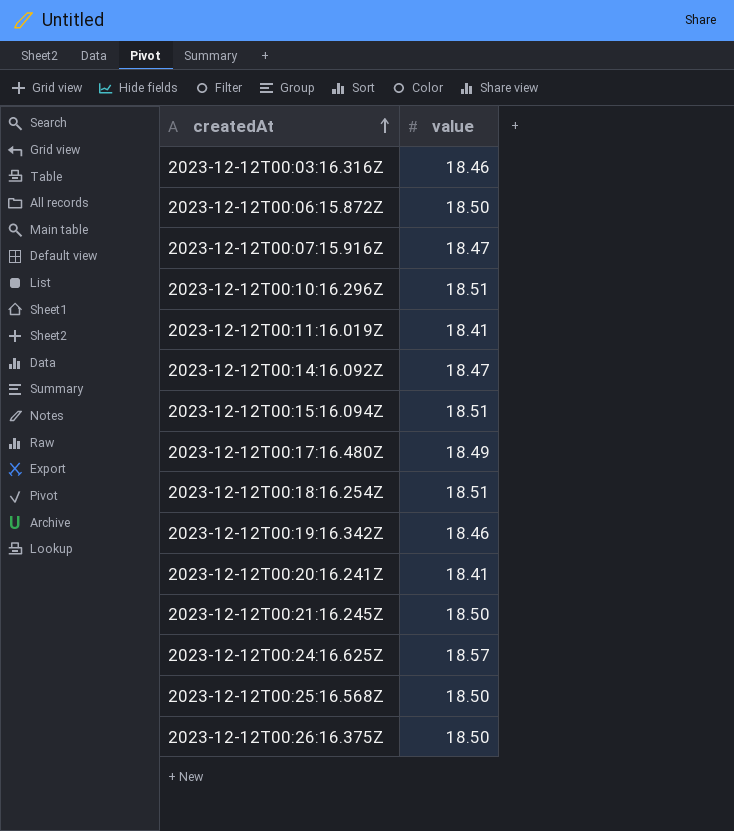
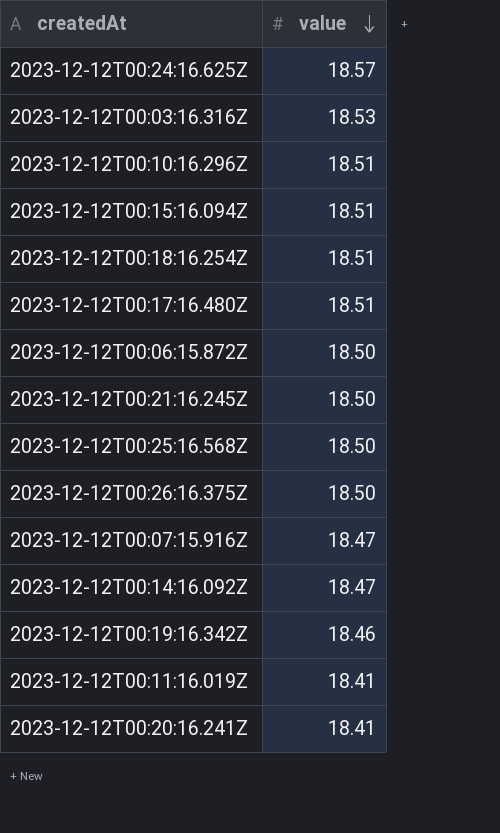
row order: createdAt ascending -> value descending
2023-12-12T00:03:16.316Z | value: 18.46 -> 18.53
2023-12-12T00:17:16.480Z | value: 18.49 -> 18.51

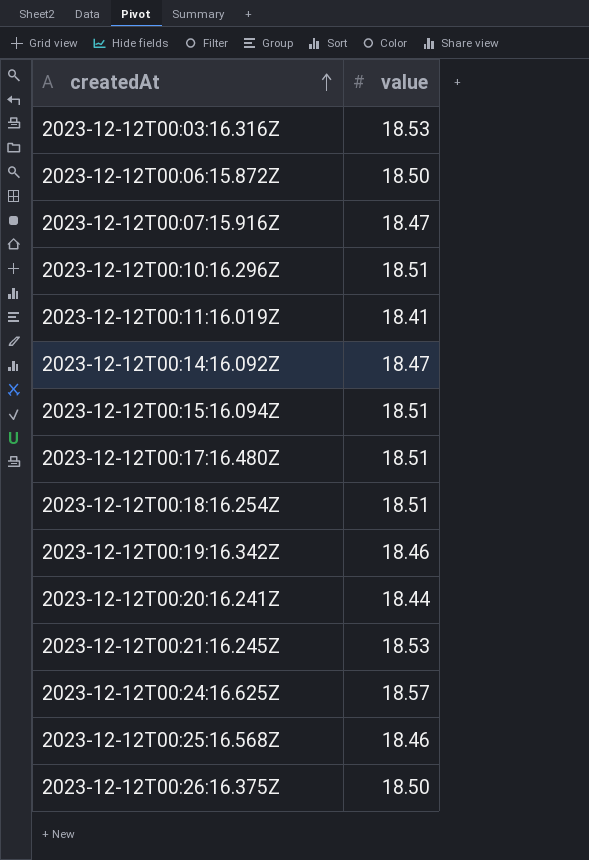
row order: value descending -> createdAt ascending
2023-12-12T00:20:16.241Z | value: 18.41 -> 18.44
2023-12-12T00:21:16.245Z | value: 18.50 -> 18.53
2023-12-12T00:25:16.568Z | value: 18.50 -> 18.46

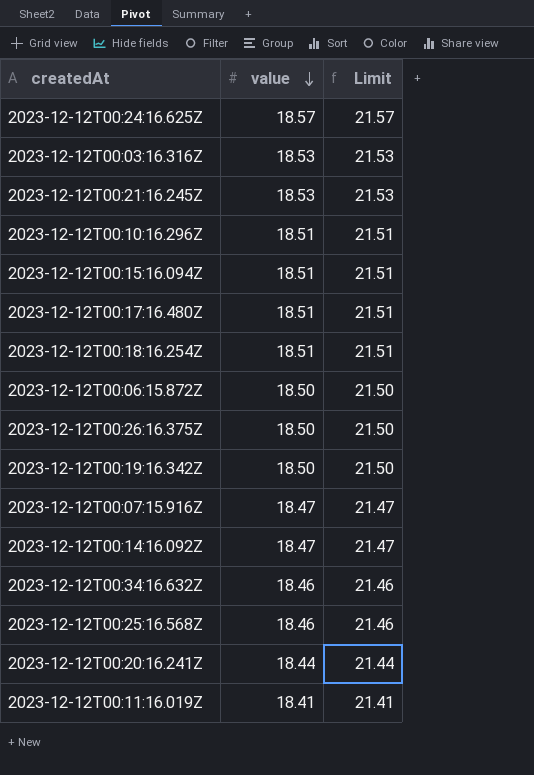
row order: createdAt ascending -> value descending
column Limit | formula: none -> [value] + 3
2023-12-12T00:19:16.342Z | value: 18.46 -> 18.50
row 2023-12-12T00:34:16.632Z: none -> 18.46 | 21.46

